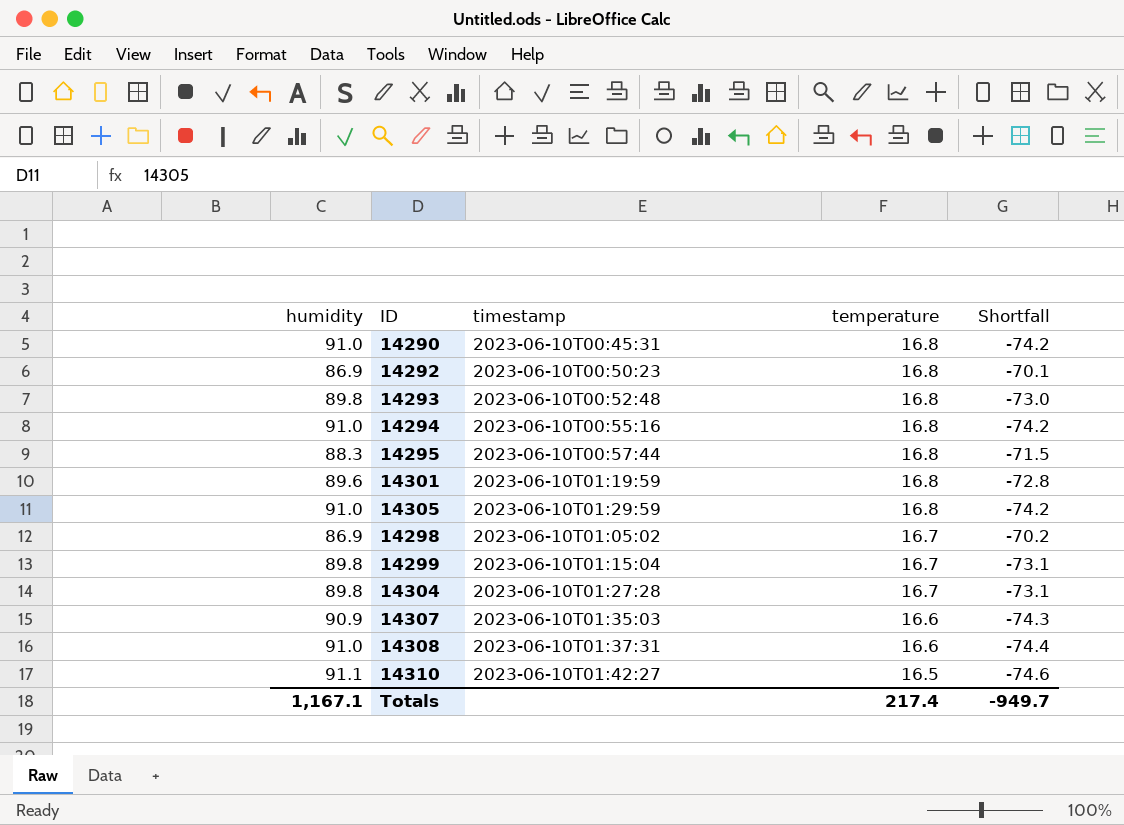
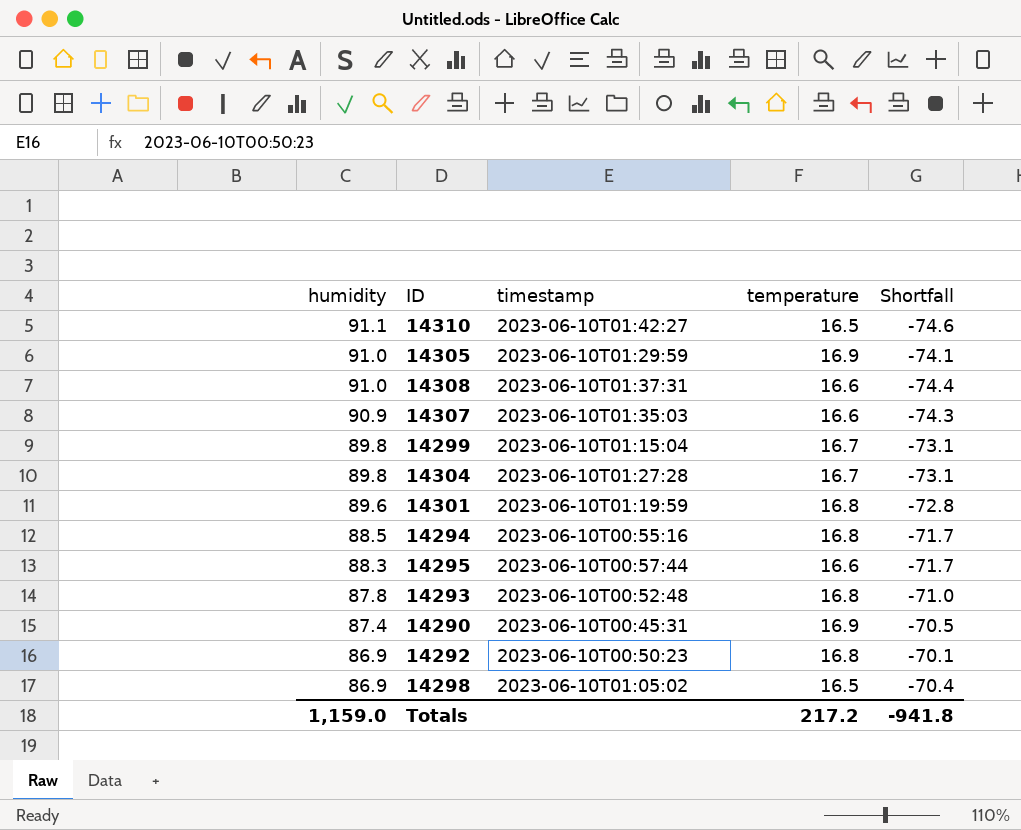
row order: temperature descending -> humidity descending
14305 | temperature: 16.8 -> 16.9
14305 | Shortfall: -74.2 -> -74.1
14294 | humidity: 91.0 -> 88.5
14294 | Shortfall: -74.2 -> -71.7
14295 | temperature: 16.8 -> 16.6
14295 | Shortfall: -71.5 -> -71.7
14293 | humidity: 89.8 -> 87.8
14293 | Shortfall: -73.0 -> -71.0
14290 | humidity: 91.0 -> 87.4
14290 | temperature: 16.8 -> 16.9
14290 | Shortfall: -74.2 -> -70.5
14298 | temperature: 16.7 -> 16.5
14298 | Shortfall: -70.2 -> -70.4
Totals | humidity: 1,167.1 -> 1,159.0
Totals | temperature: 217.4 -> 217.2
Totals | Shortfall: -949.7 -> -941.8

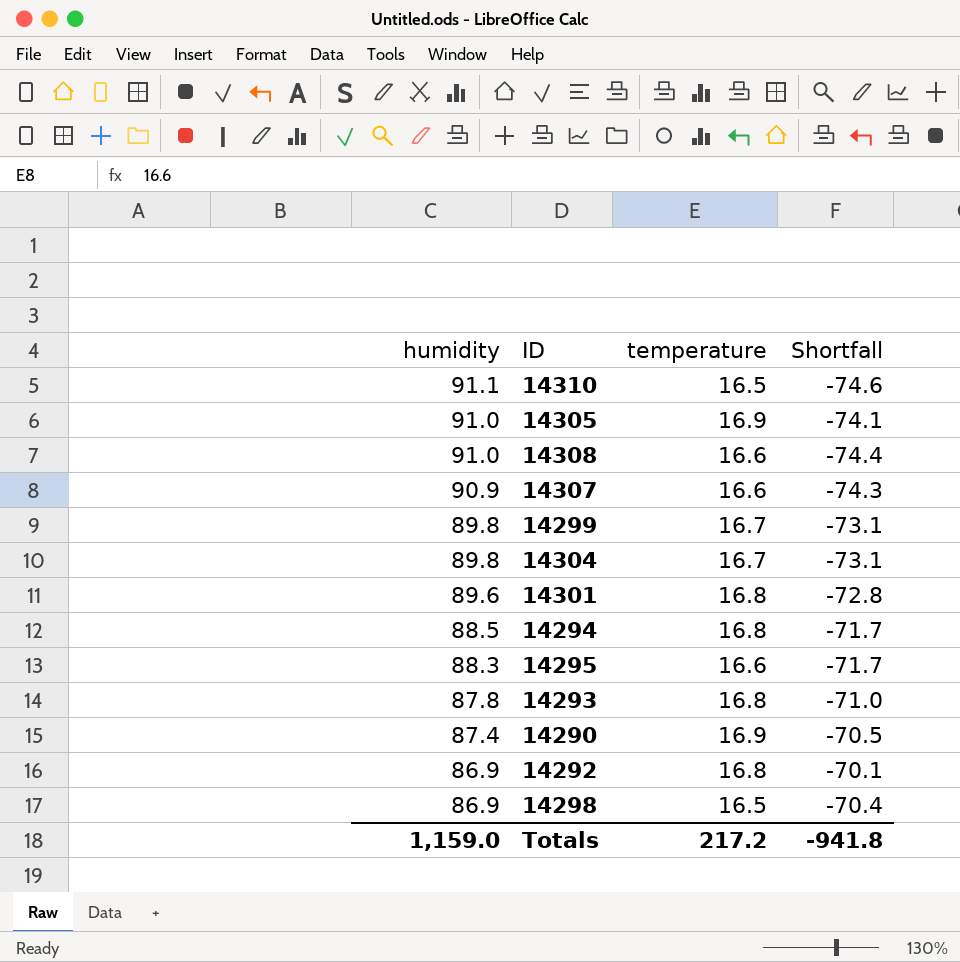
column timestamp | position: 3 -> none

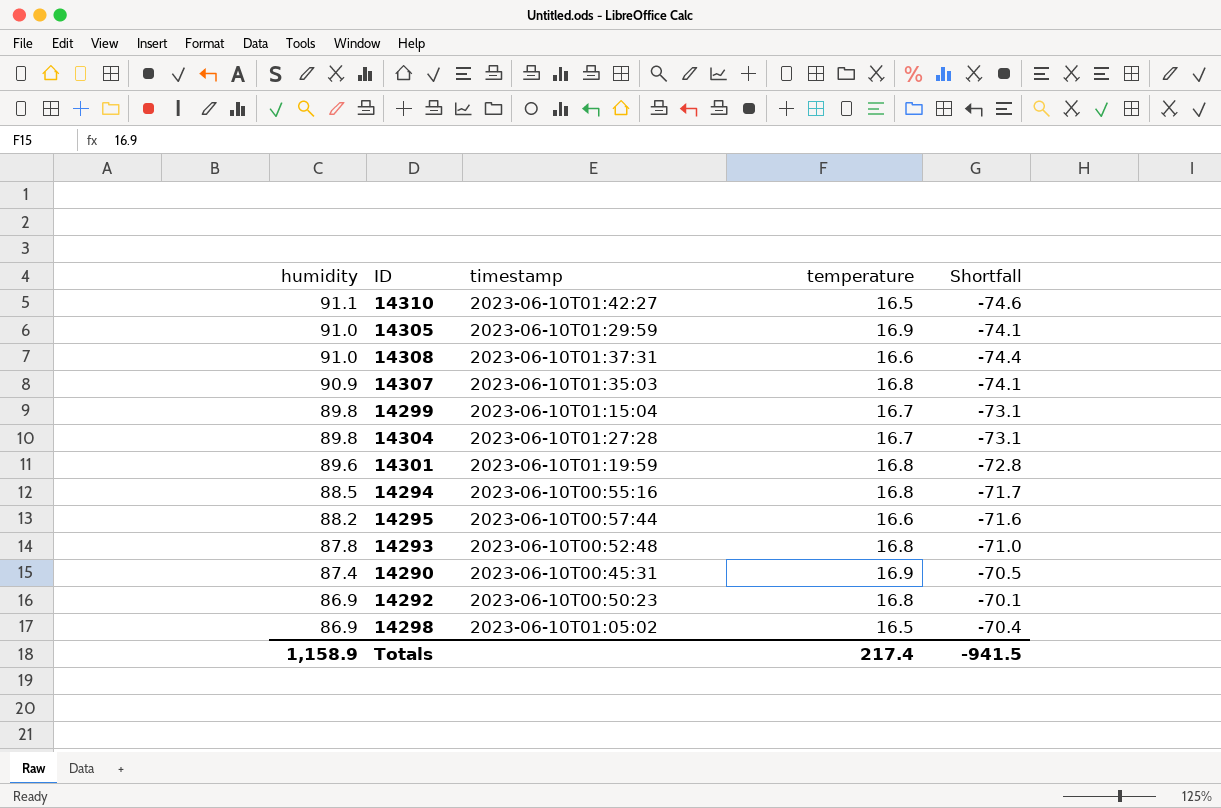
column timestamp | position: none -> 3
14307 | temperature: 16.6 -> 16.8
14307 | Shortfall: -74.3 -> -74.1
14295 | humidity: 88.3 -> 88.2
14295 | Shortfall: -71.7 -> -71.6
Totals | humidity: 1,159.0 -> 1,158.9
Totals | temperature: 217.2 -> 217.4
Totals | Shortfall: -941.8 -> -941.5

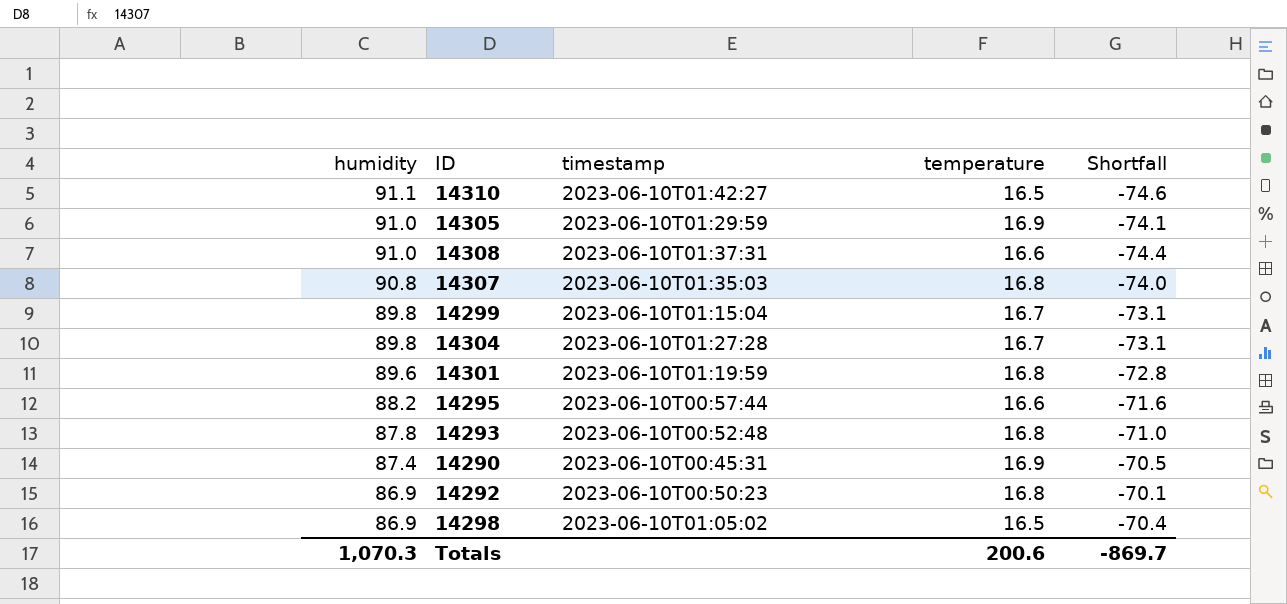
row 14294: 88.5 | 2023-06-10T00:55:16 | 16.8 | -71.7 -> none
14307 | humidity: 90.9 -> 90.8
14307 | Shortfall: -74.1 -> -74.0
Totals | humidity: 1,158.9 -> 1,070.3
Totals | temperature: 217.4 -> 200.6
Totals | Shortfall: -941.5 -> -869.7

